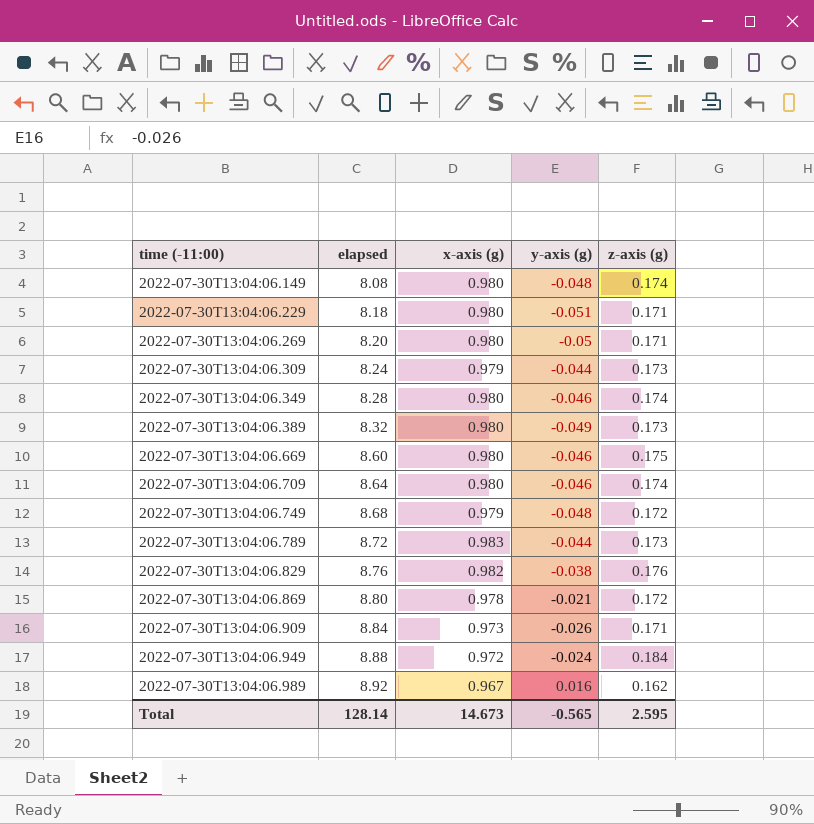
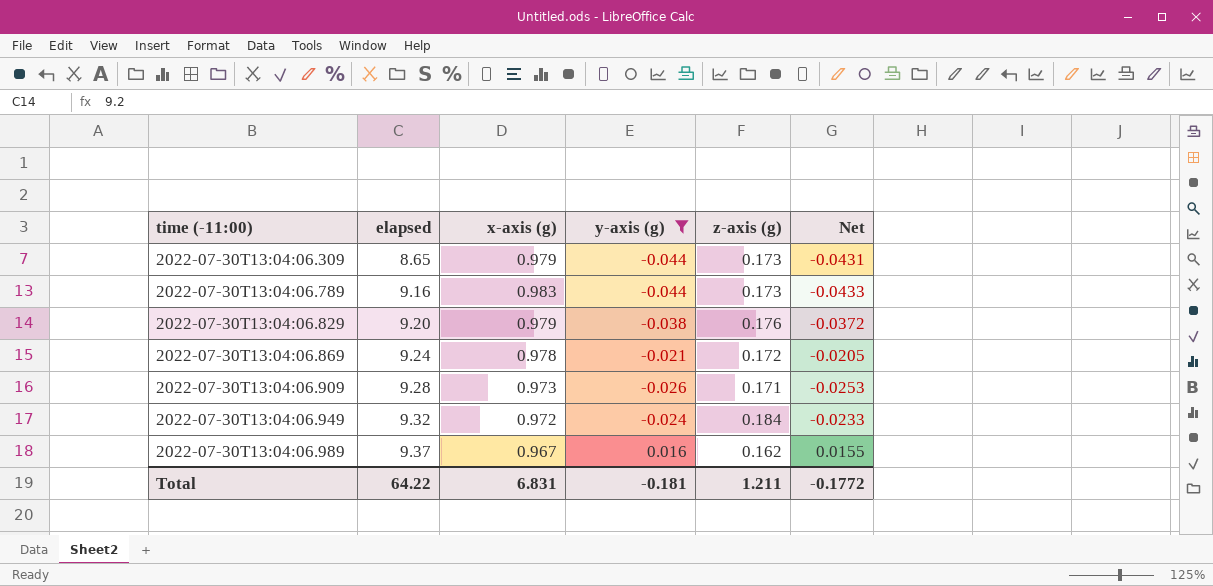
filter: none -> y-axis (g) >= -0.044
column Net | formula: none -> [x-axis (g)] * [y-axis (g)]
2022-07-30T13:04:06.309 | elapsed: 8.24 -> 8.65
2022-07-30T13:04:06.789 | elapsed: 8.72 -> 9.16
2022-07-30T13:04:06.829 | elapsed: 8.76 -> 9.20
2022-07-30T13:04:06.829 | x-axis (g): 0.982 -> 0.979
2022-07-30T13:04:06.869 | elapsed: 8.80 -> 9.24
2022-07-30T13:04:06.909 | elapsed: 8.84 -> 9.28
2022-07-30T13:04:06.949 | elapsed: 8.88 -> 9.32
2022-07-30T13:04:06.989 | elapsed: 8.92 -> 9.37
Total | elapsed: 128.14 -> 64.22
Total | x-axis (g): 14.673 -> 6.831
Total | y-axis (g): -0.565 -> -0.181
Total | z-axis (g): 2.595 -> 1.211

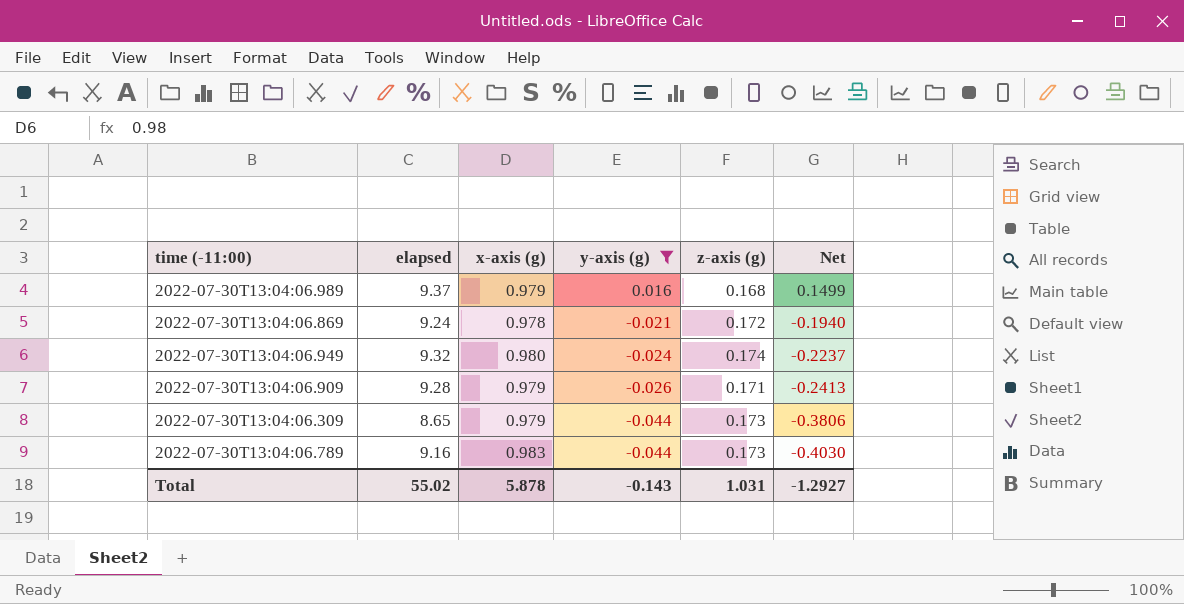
row order: time (-11:00) ascending -> y-axis (g) descending
column Net | formula: [x-axis (g)] * [y-axis (g)] -> [elapsed] * [y-axis (g)]
row 2022-07-30T13:04:06.829: 9.20 | 0.979 | -0.038 | 0.176 | -0.0372 -> none
2022-07-30T13:04:06.989 | x-axis (g): 0.967 -> 0.979
2022-07-30T13:04:06.989 | z-axis (g): 0.162 -> 0.168
2022-07-30T13:04:06.949 | x-axis (g): 0.972 -> 0.980
2022-07-30T13:04:06.949 | z-axis (g): 0.184 -> 0.174
2022-07-30T13:04:06.909 | x-axis (g): 0.973 -> 0.979
Total | elapsed: 64.22 -> 55.02
Total | x-axis (g): 6.831 -> 5.878
Total | y-axis (g): -0.181 -> -0.143
Total | z-axis (g): 1.211 -> 1.031
Total | Net: -0.1772 -> -1.2927

